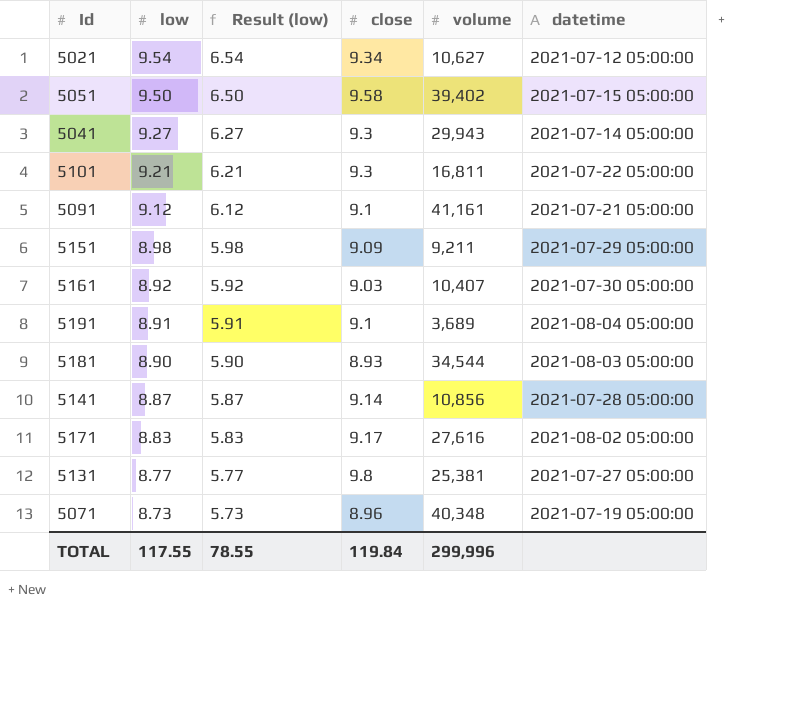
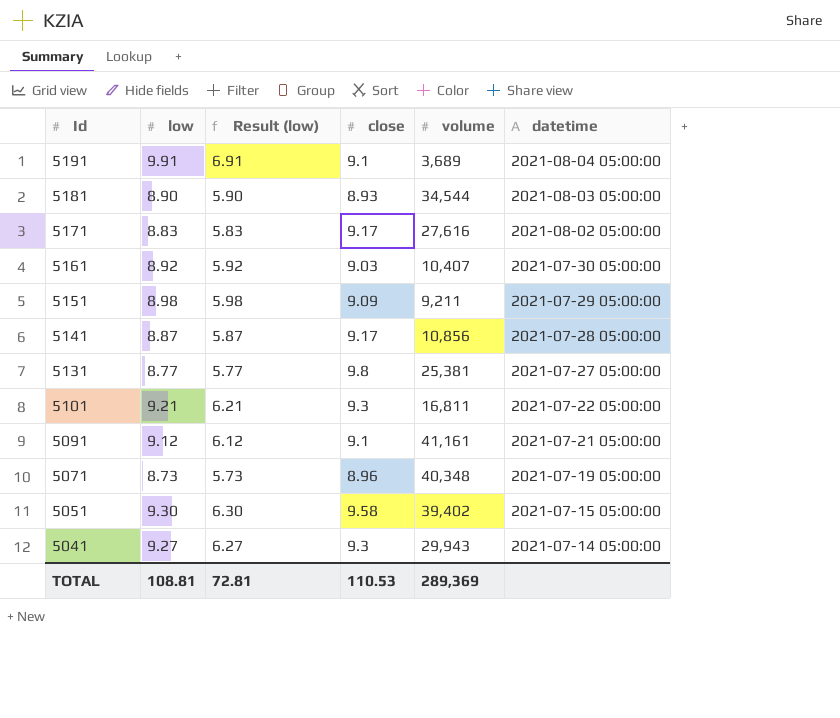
row order: low descending -> Id descending
row 5021: 9.54 | 6.54 | 9.34 | 10,627 | 2021-07-12 05:00:00 -> none
5191 | low: 8.91 -> 9.91
5191 | Result (low): 5.91 -> 6.91
5141 | close: 9.14 -> 9.17
5051 | low: 9.50 -> 9.30
5051 | Result (low): 6.50 -> 6.30
TOTAL | low: 117.55 -> 108.81
TOTAL | Result (low): 78.55 -> 72.81
TOTAL | close: 119.84 -> 110.53
TOTAL | volume: 299,996 -> 289,369

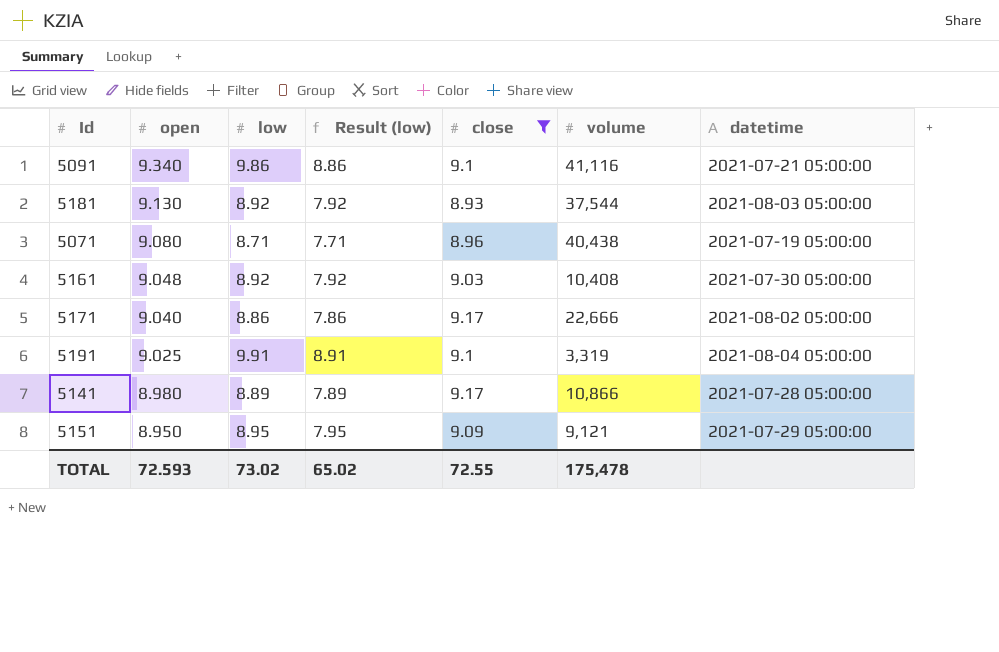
filter: none -> close <= 9.17
row order: Id descending -> open descending
column open | position: none -> 2
column Result (low) | formula: [low] - 3 -> [low] - 1
5091 | low: 9.12 -> 9.86
5091 | volume: 41,161 -> 41,116
5181 | low: 8.90 -> 8.92
5181 | volume: 34,544 -> 37,544
5071 | low: 8.73 -> 8.71
5071 | volume: 40,348 -> 40,438
5161 | volume: 10,407 -> 10,408
5171 | low: 8.83 -> 8.86
5171 | volume: 27,616 -> 22,666
5191 | volume: 3,689 -> 3,319
5141 | low: 8.87 -> 8.89
5141 | volume: 10,856 -> 10,866
5151 | low: 8.98 -> 8.95
5151 | volume: 9,211 -> 9,121
TOTAL | low: 108.81 -> 73.02
TOTAL | Result (low): 72.81 -> 65.02
TOTAL | close: 110.53 -> 72.55
TOTAL | volume: 289,369 -> 175,478

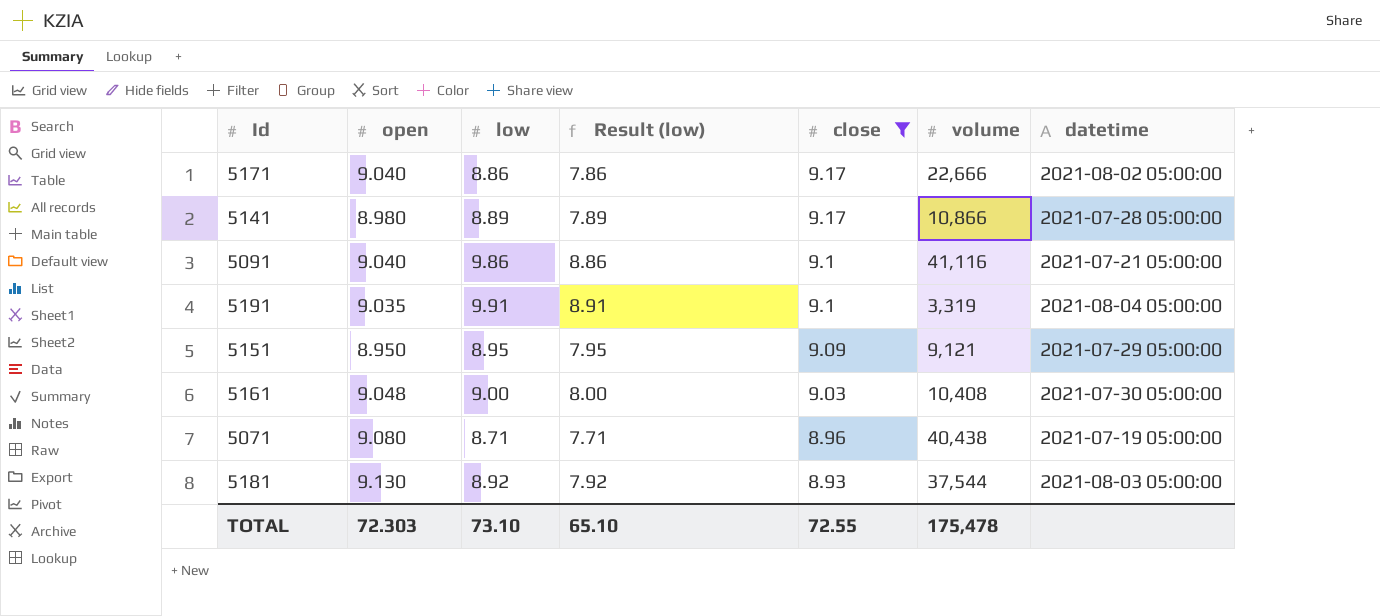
row order: open descending -> close descending
5091 | open: 9.340 -> 9.040
5191 | open: 9.025 -> 9.035
5161 | low: 8.92 -> 9.00
5161 | Result (low): 7.92 -> 8.00
TOTAL | open: 72.593 -> 72.303
TOTAL | low: 73.02 -> 73.10
TOTAL | Result (low): 65.02 -> 65.10

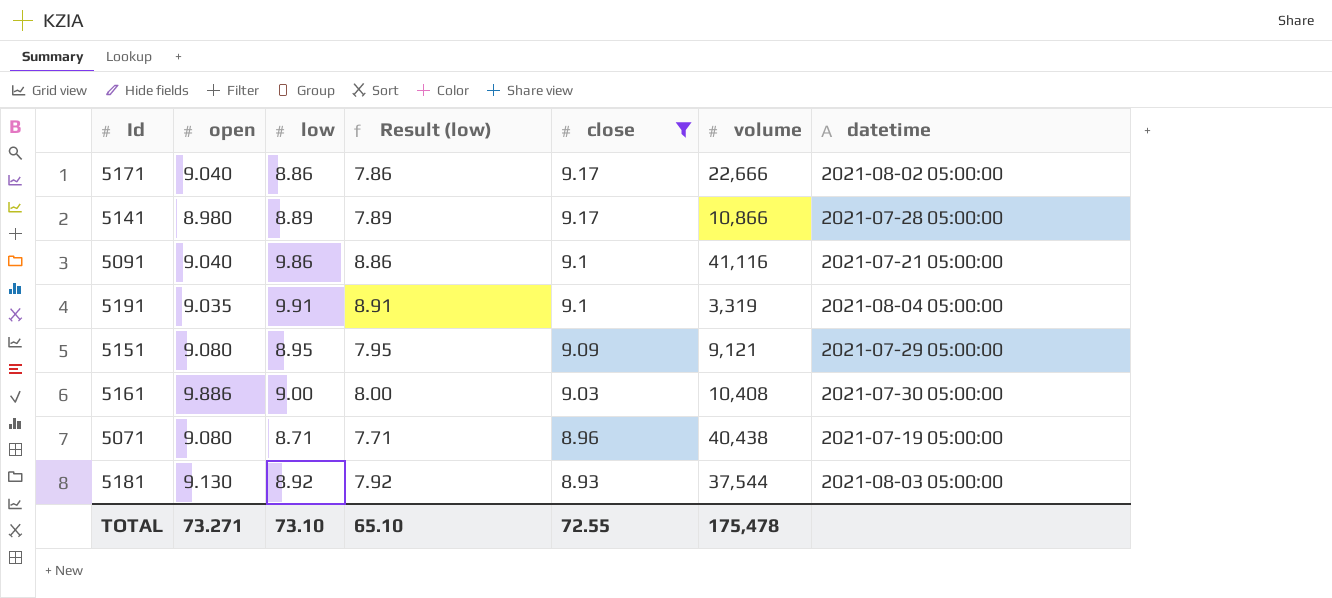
5151 | open: 8.950 -> 9.080
5161 | open: 9.048 -> 9.886
TOTAL | open: 72.303 -> 73.271

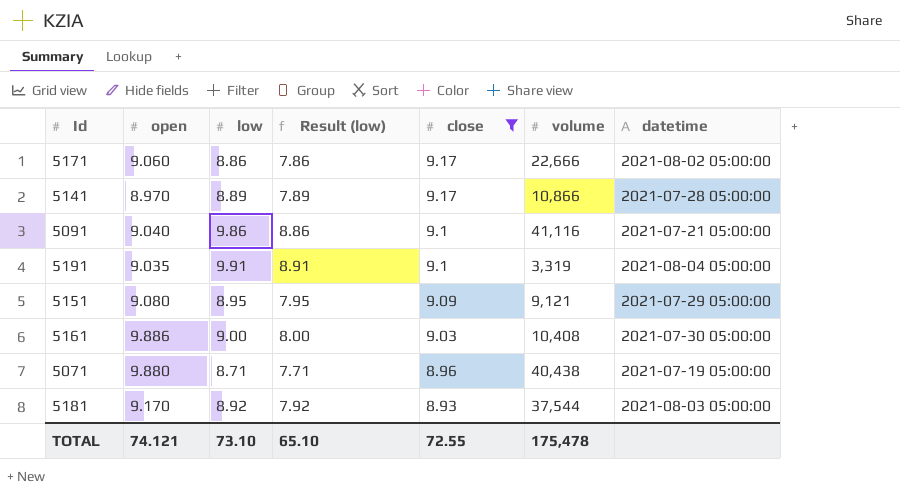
5171 | open: 9.040 -> 9.060
5141 | open: 8.980 -> 8.970
5071 | open: 9.080 -> 9.880
5181 | open: 9.130 -> 9.170
TOTAL | open: 73.271 -> 74.121

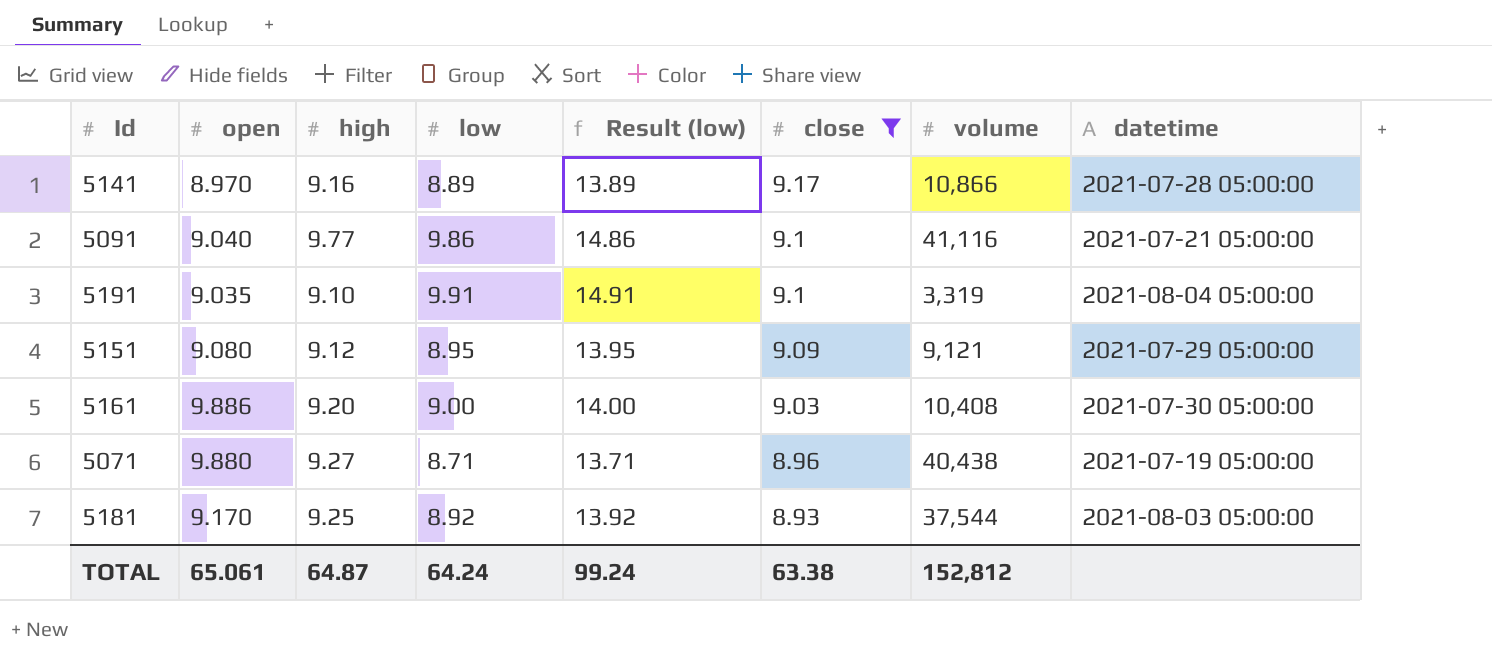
column high | position: none -> 3
column Result (low) | formula: [low] - 1 -> [low] + 5
row 5171: 9.060 | 8.86 | 7.86 | 9.17 | 22,666 | 2021-08-02 05:00:00 -> none
TOTAL | open: 74.121 -> 65.061
TOTAL | low: 73.10 -> 64.24
TOTAL | Result (low): 65.10 -> 99.24
TOTAL | close: 72.55 -> 63.38
TOTAL | volume: 175,478 -> 152,812

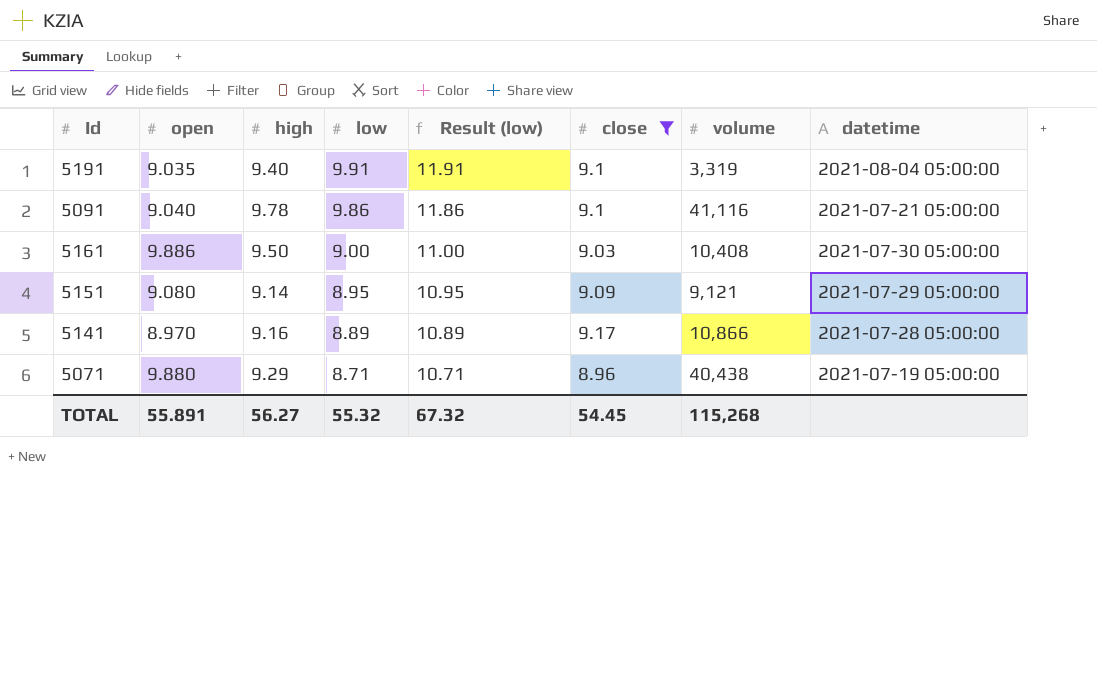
row order: close descending -> low descending
column Result (low) | formula: [low] + 5 -> [low] + 2
row 5181: 9.170 | 9.25 | 8.92 | 13.92 | 8.93 | 37,544 | 2021-08-03 05:00:00 -> none
5191 | high: 9.10 -> 9.40
5091 | high: 9.77 -> 9.78
5161 | high: 9.20 -> 9.50
5151 | high: 9.12 -> 9.14
5071 | high: 9.27 -> 9.29
TOTAL | open: 65.061 -> 55.891
TOTAL | high: 64.87 -> 56.27
TOTAL | low: 64.24 -> 55.32
TOTAL | Result (low): 99.24 -> 67.32
TOTAL | close: 63.38 -> 54.45
TOTAL | volume: 152,812 -> 115,268

